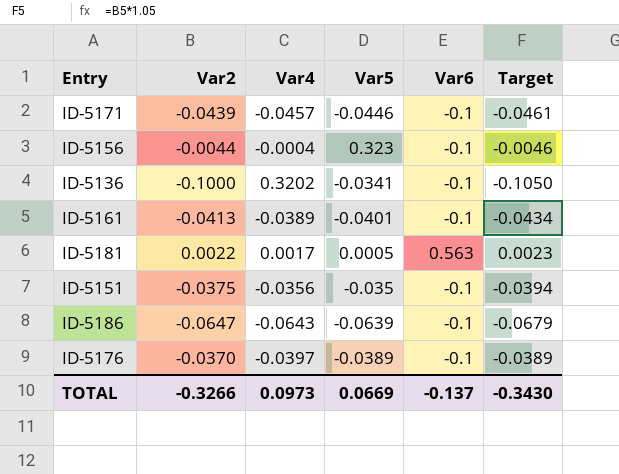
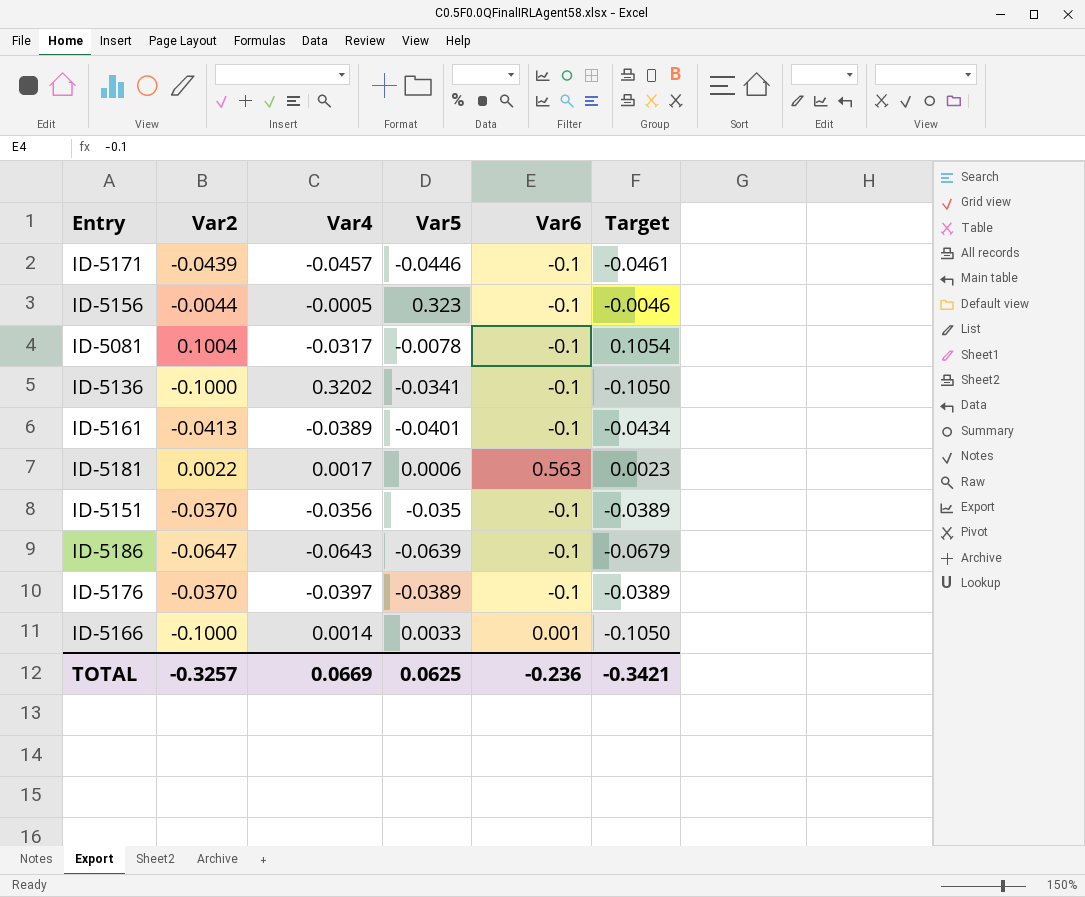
ID-5156 | Var4: -0.0004 -> -0.0005
row ID-5081: none -> 0.1004 | -0.0317 | -0.0078 | -0.1 | 0.1054
ID-5181 | Var5: 0.0005 -> 0.0006
ID-5151 | Var2: -0.0375 -> -0.0370
ID-5151 | Target: -0.0394 -> -0.0389
row ID-5166: none -> -0.1000 | 0.0014 | 0.0033 | 0.001 | -0.1050
TOTAL | Var2: -0.3266 -> -0.3257
TOTAL | Var4: 0.0973 -> 0.0669
TOTAL | Var5: 0.0669 -> 0.0625
TOTAL | Var6: -0.137 -> -0.236
TOTAL | Target: -0.3430 -> -0.3421

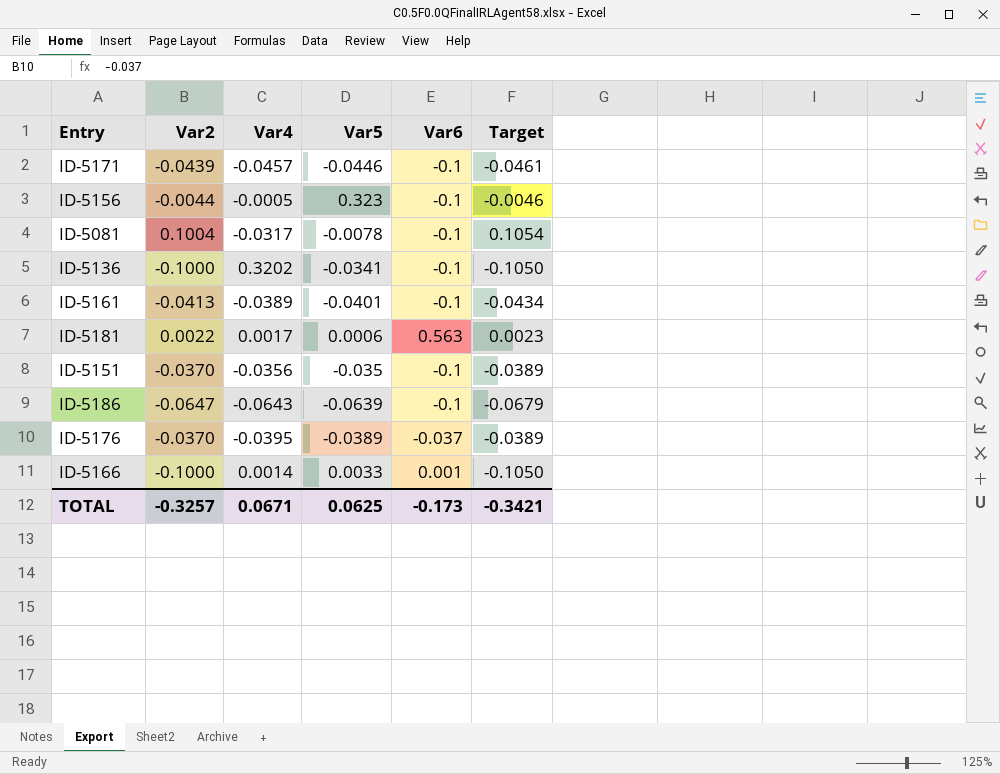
ID-5176 | Var4: -0.0397 -> -0.0395
ID-5176 | Var6: -0.1 -> -0.037
TOTAL | Var4: 0.0669 -> 0.0671
TOTAL | Var6: -0.236 -> -0.173

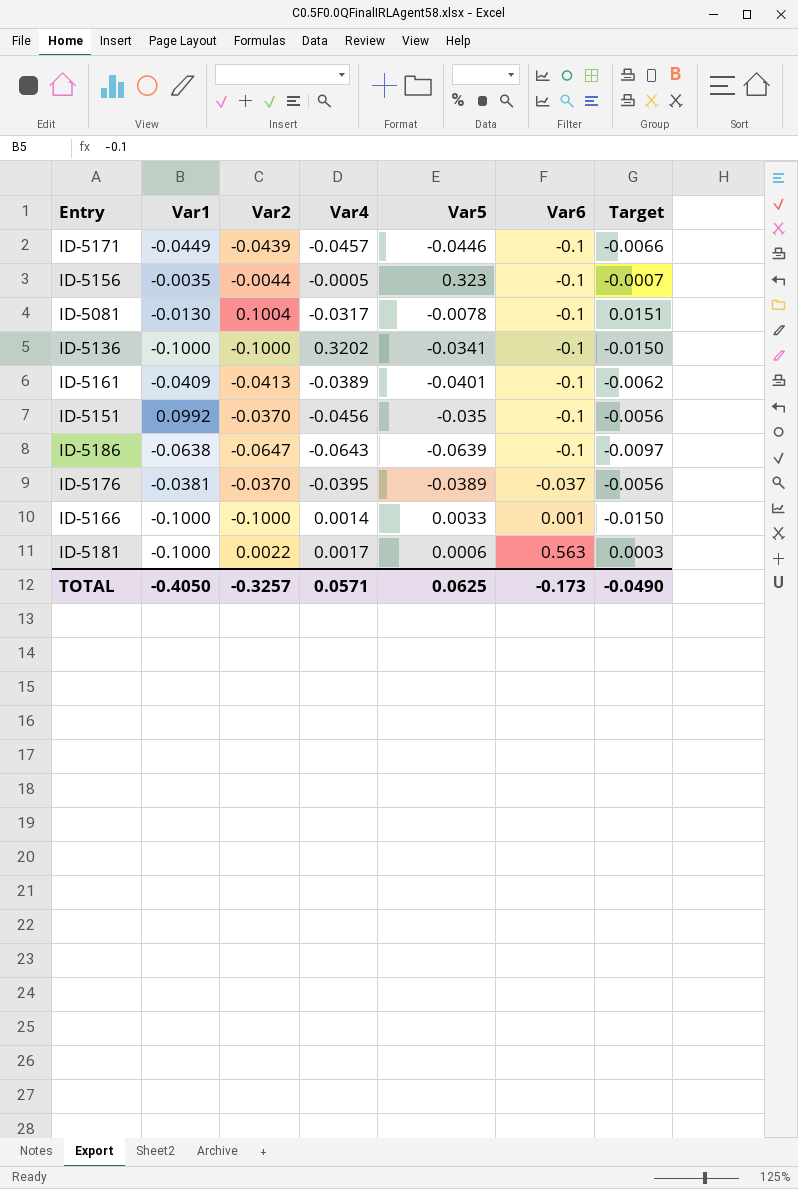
row order: none -> Var6 ascending
column Var1 | position: none -> 2
column Target | formula: [Var2] * 1.05 -> [Var2] * 0.15
ID-5151 | Var4: -0.0356 -> -0.0456
TOTAL | Var4: 0.0671 -> 0.0571
TOTAL | Target: -0.3421 -> -0.0490

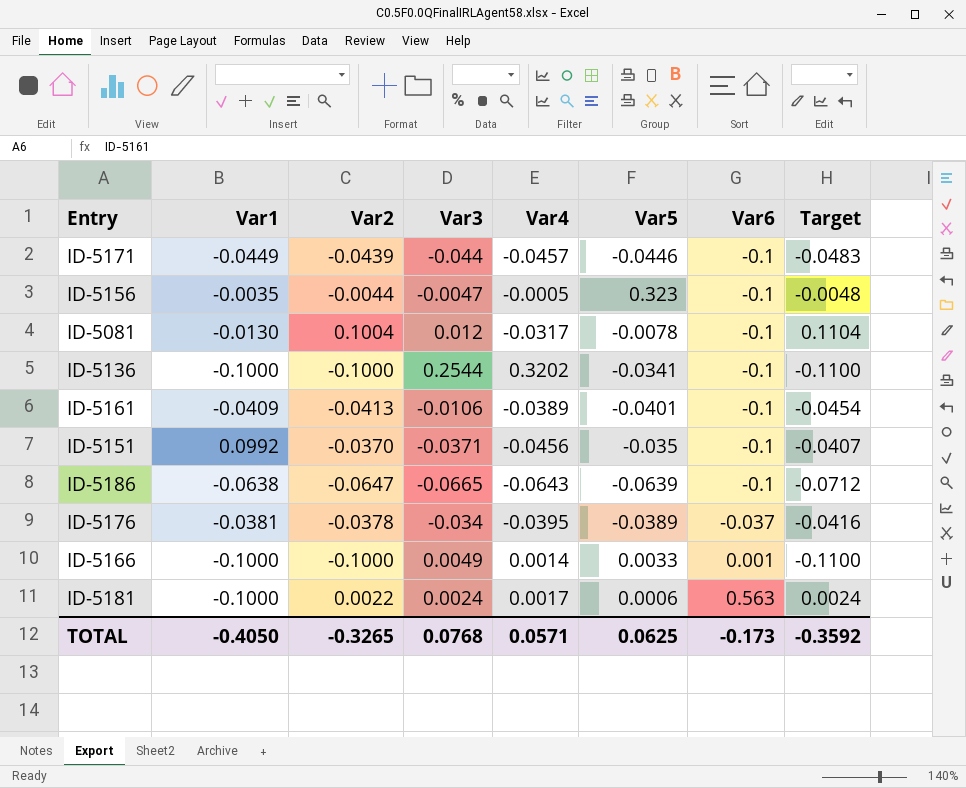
column Var3 | position: none -> 4
column Target | formula: [Var2] * 0.15 -> [Var2] * 1.1
ID-5176 | Var2: -0.0370 -> -0.0378
TOTAL | Var2: -0.3257 -> -0.3265
TOTAL | Target: -0.0490 -> -0.3592

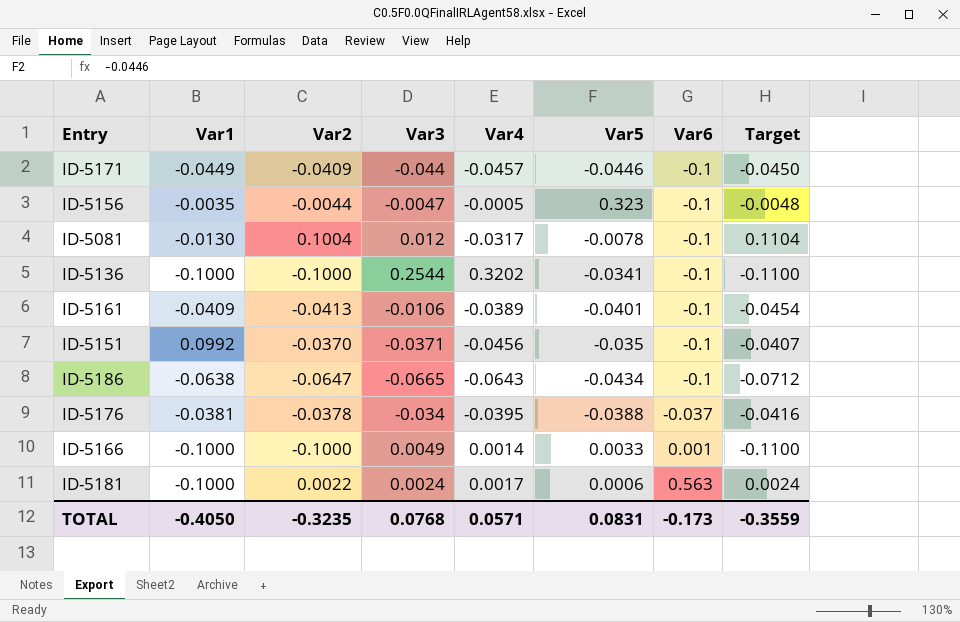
ID-5171 | Var2: -0.0439 -> -0.0409
ID-5171 | Target: -0.0483 -> -0.0450
ID-5186 | Var5: -0.0639 -> -0.0434
ID-5176 | Var5: -0.0389 -> -0.0388
TOTAL | Var2: -0.3265 -> -0.3235
TOTAL | Var5: 0.0625 -> 0.0831
TOTAL | Target: -0.3592 -> -0.3559

